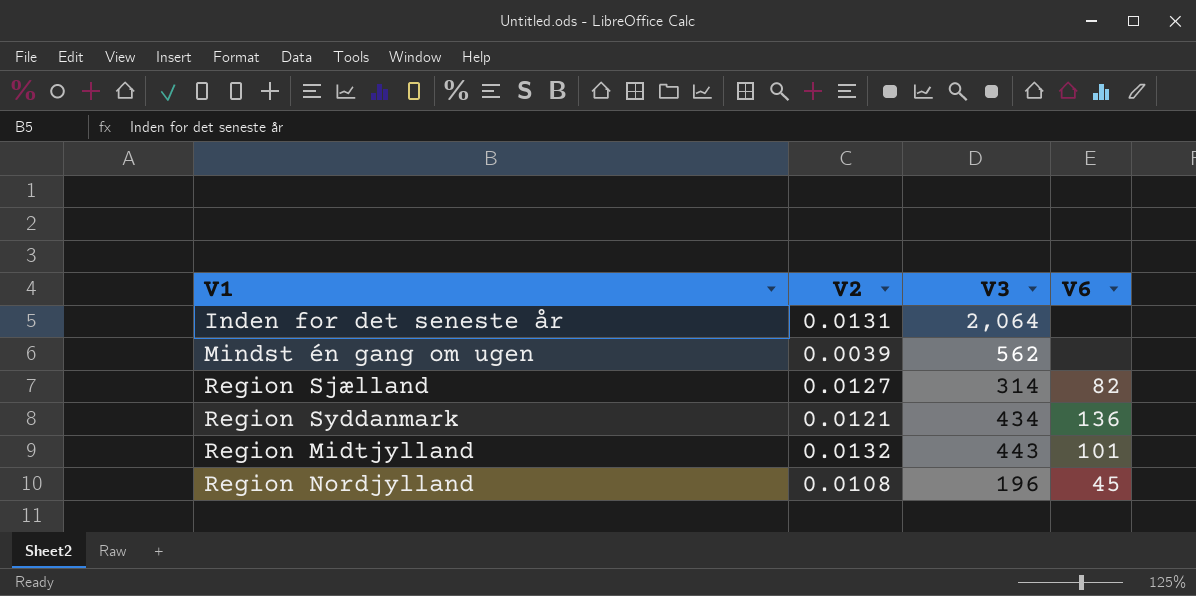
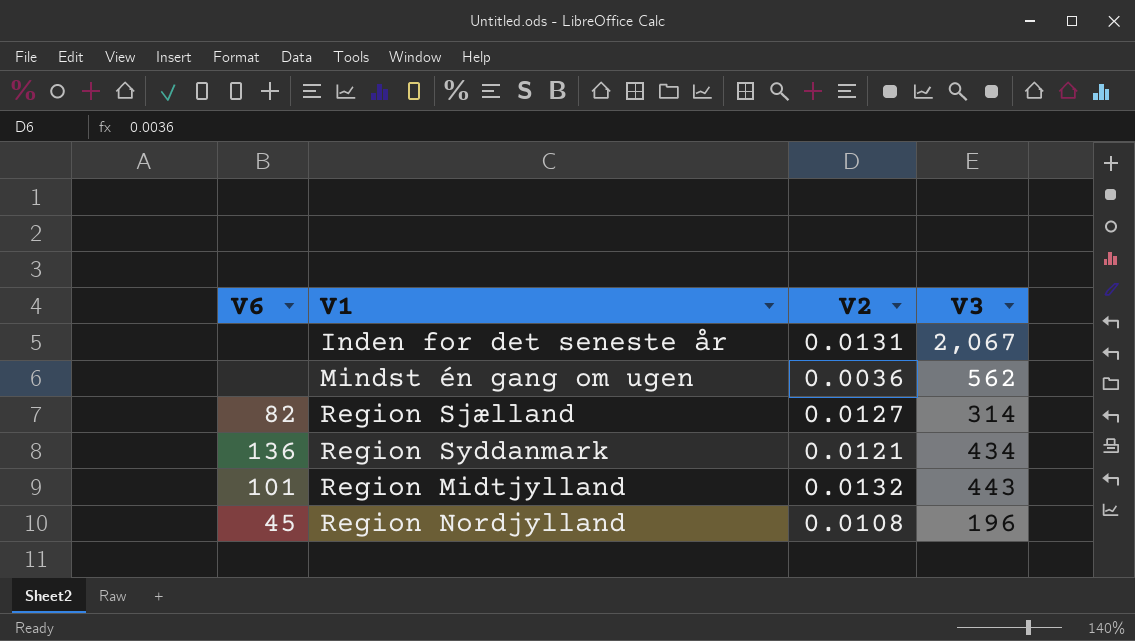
column V6 | position: 4 -> 1
Inden for det seneste år | V3: 2,064 -> 2,067
Mindst én gang om ugen | V2: 0.0039 -> 0.0036

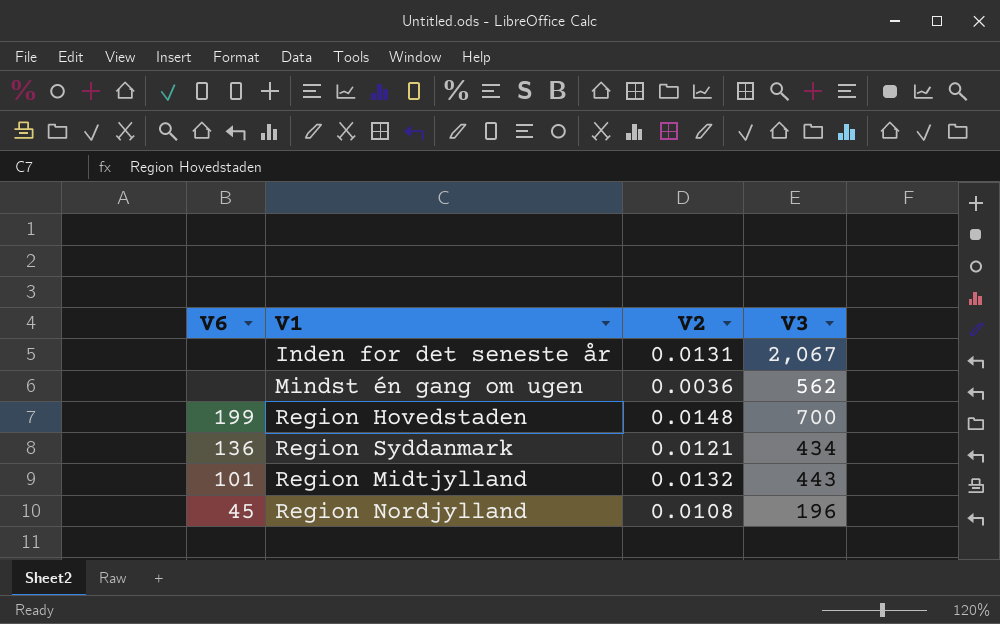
row Region Sjælland: 82 | 0.0127 | 314 -> none
row Region Hovedstaden: none -> 199 | 0.0148 | 700

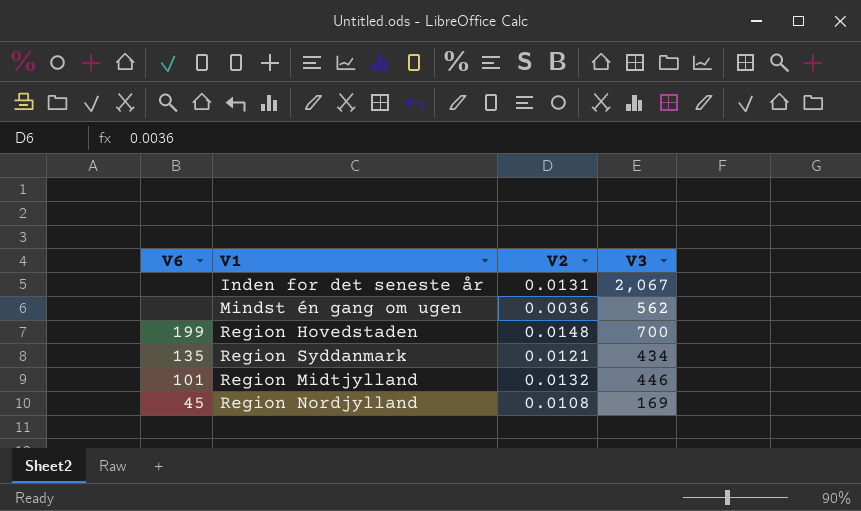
Region Syddanmark | V6: 136 -> 135
Region Midtjylland | V3: 443 -> 446
Region Nordjylland | V3: 196 -> 169

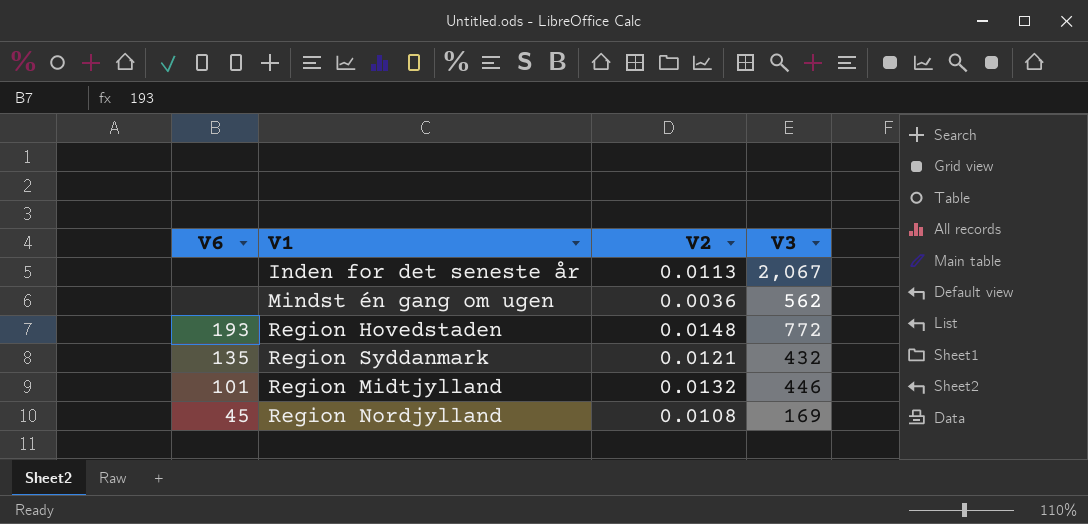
Inden for det seneste år | V2: 0.0131 -> 0.0113
Region Hovedstaden | V6: 199 -> 193
Region Hovedstaden | V3: 700 -> 772
Region Syddanmark | V3: 434 -> 432

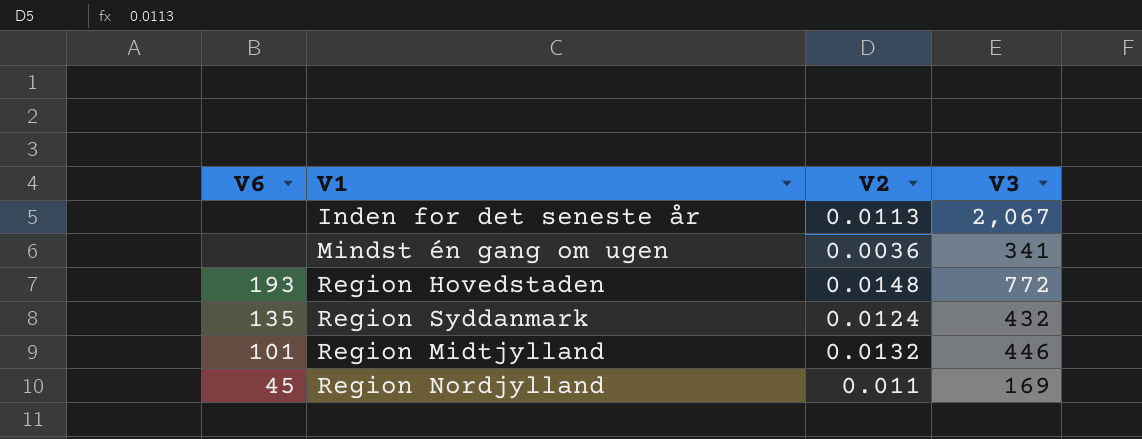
Mindst én gang om ugen | V3: 562 -> 341
Region Syddanmark | V2: 0.0121 -> 0.0124
Region Nordjylland | V2: 0.0108 -> 0.011

